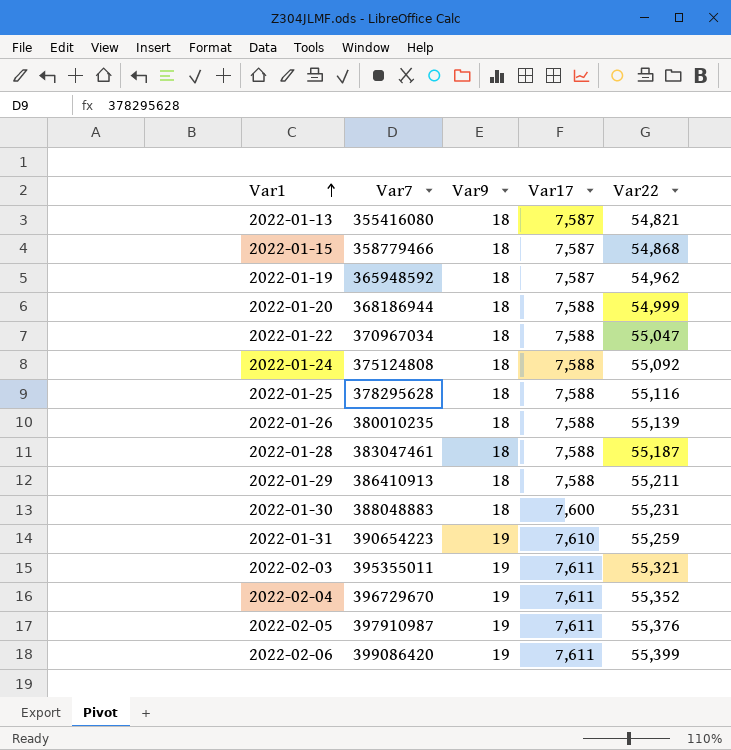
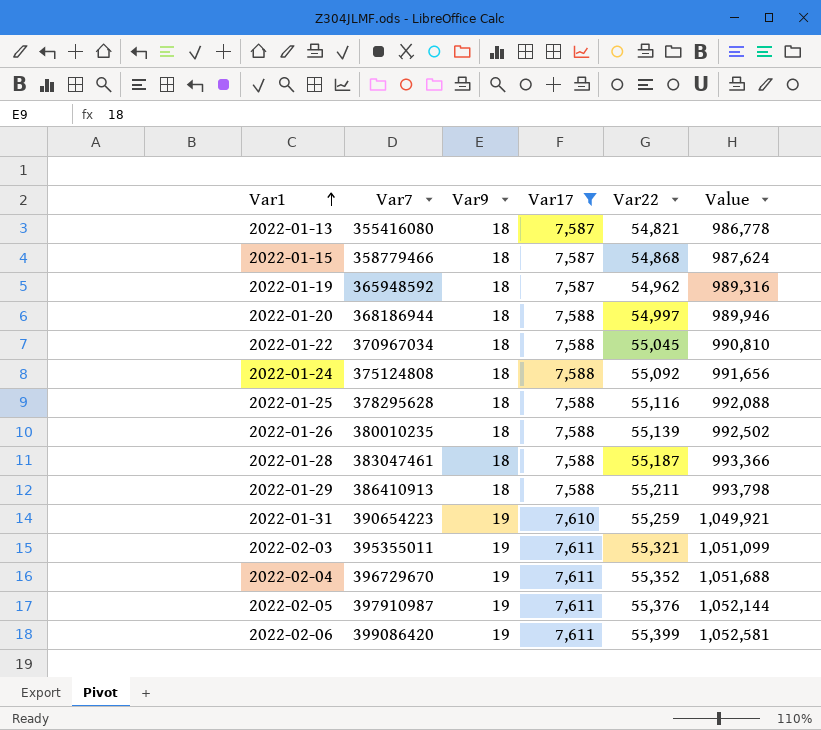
filter: none -> Var17 != 7,600
column Value | formula: none -> [Var9] * [Var22]
2022-01-20 | Var22: 54,999 -> 54,997
2022-01-22 | Var22: 55,047 -> 55,045

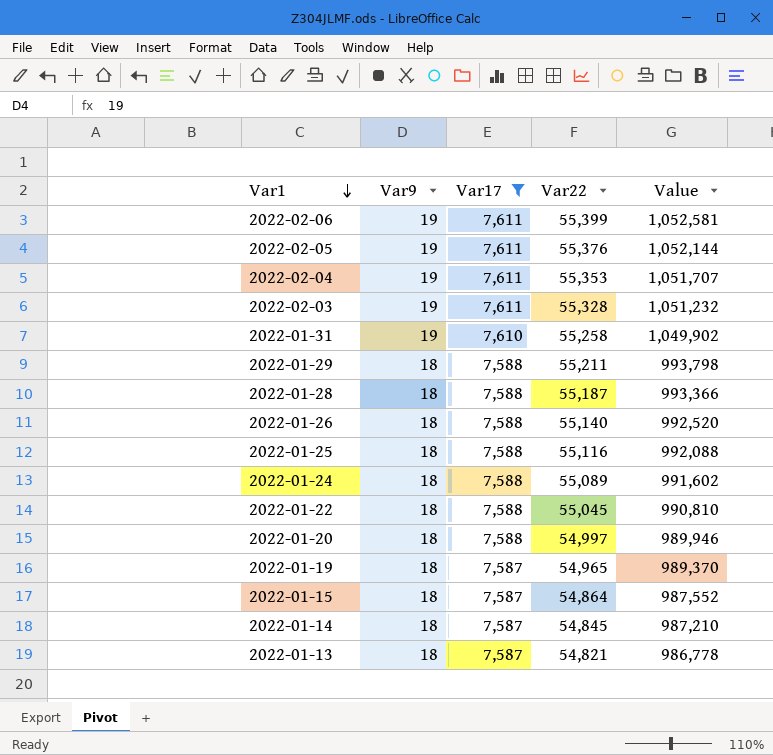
row order: Var1 ascending -> Var1 descending
column Var7 | position: 2 -> none
2022-02-04 | Var22: 55,352 -> 55,353
2022-02-04 | Value: 1,051,688 -> 1,051,707
2022-02-03 | Var22: 55,321 -> 55,328
2022-02-03 | Value: 1,051,099 -> 1,051,232
2022-01-31 | Var22: 55,259 -> 55,258
2022-01-31 | Value: 1,049,921 -> 1,049,902
2022-01-26 | Var22: 55,139 -> 55,140
2022-01-26 | Value: 992,502 -> 992,520
2022-01-24 | Var22: 55,092 -> 55,089
2022-01-24 | Value: 991,656 -> 991,602
2022-01-19 | Var22: 54,962 -> 54,965
2022-01-19 | Value: 989,316 -> 989,370
2022-01-15 | Var22: 54,868 -> 54,864
2022-01-15 | Value: 987,624 -> 987,552
row 2022-01-14: none -> 18 | 7,587 | 54,845 | 987,210

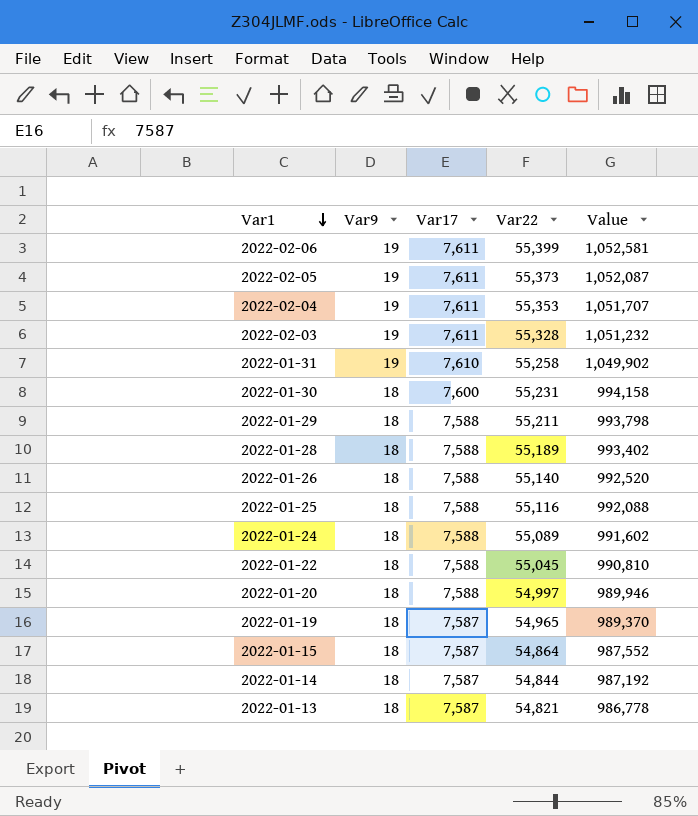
filter: Var17 != 7,600 -> none
2022-02-05 | Var22: 55,376 -> 55,373
2022-02-05 | Value: 1,052,144 -> 1,052,087
2022-01-28 | Var22: 55,187 -> 55,189
2022-01-28 | Value: 993,366 -> 993,402
2022-01-14 | Var22: 54,845 -> 54,844
2022-01-14 | Value: 987,210 -> 987,192

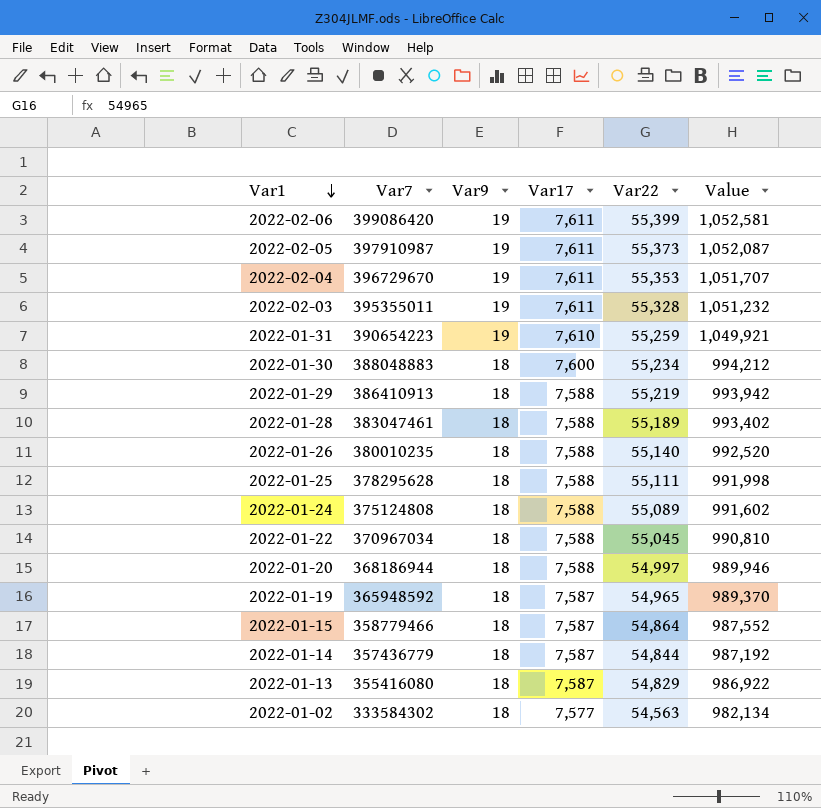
column Var7 | position: none -> 2
2022-01-31 | Var22: 55,258 -> 55,259
2022-01-31 | Value: 1,049,902 -> 1,049,921
2022-01-30 | Var22: 55,231 -> 55,234
2022-01-30 | Value: 994,158 -> 994,212
2022-01-29 | Var22: 55,211 -> 55,219
2022-01-29 | Value: 993,798 -> 993,942
2022-01-25 | Var22: 55,116 -> 55,111
2022-01-25 | Value: 992,088 -> 991,998
2022-01-13 | Var22: 54,821 -> 54,829
2022-01-13 | Value: 986,778 -> 986,922
row 2022-01-02: none -> 333584302 | 18 | 7,577 | 54,563 | 982,134

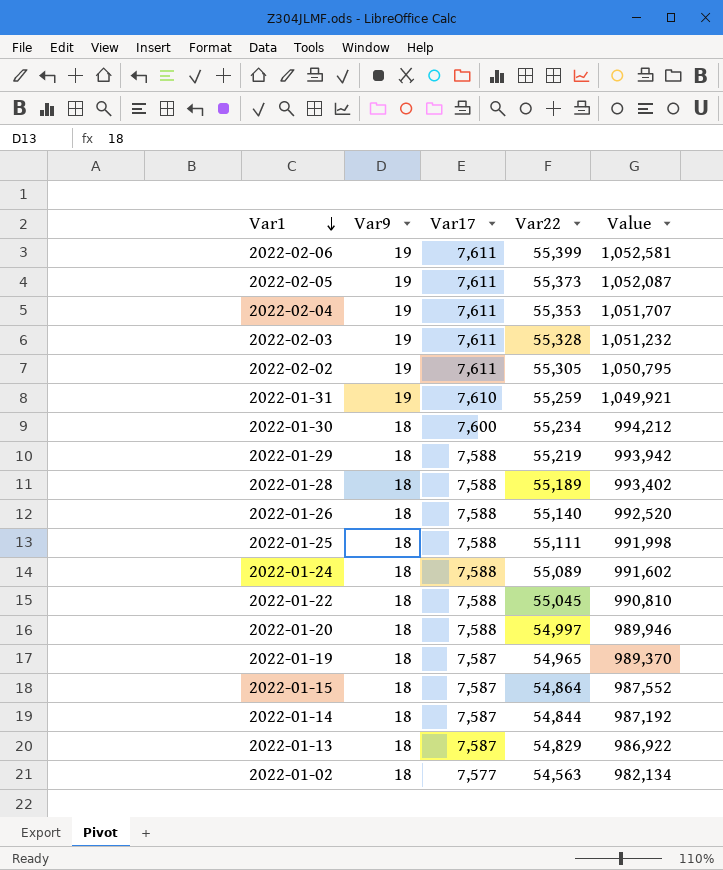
column Var7 | position: 2 -> none
row 2022-02-02: none -> 19 | 7,611 | 55,305 | 1,050,795

